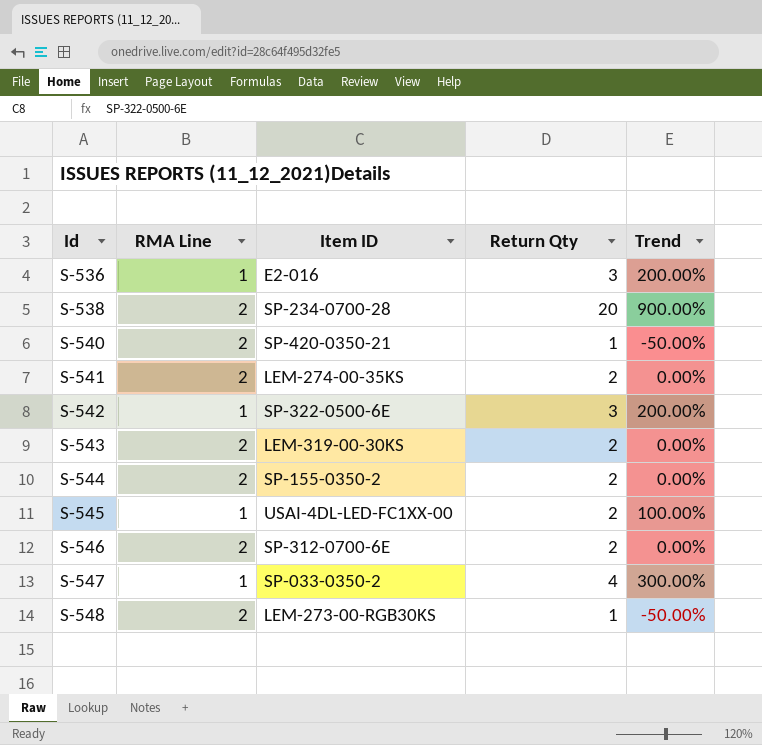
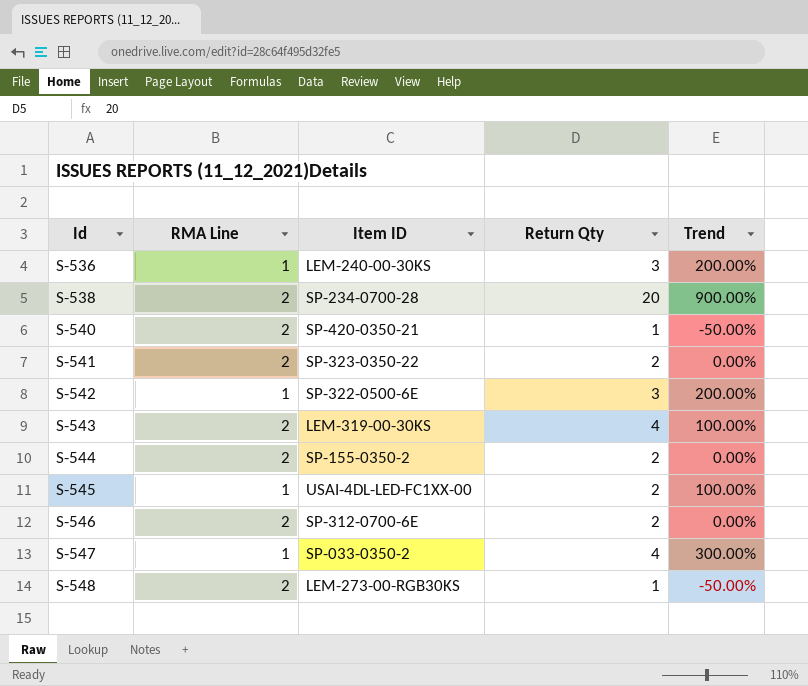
S-536 | Item ID: E2-016 -> LEM-240-00-30KS
S-541 | Item ID: LEM-274-00-35KS -> SP-323-0350-22
S-543 | Return Qty: 2 -> 4
S-543 | Trend: 0.00% -> 100.00%

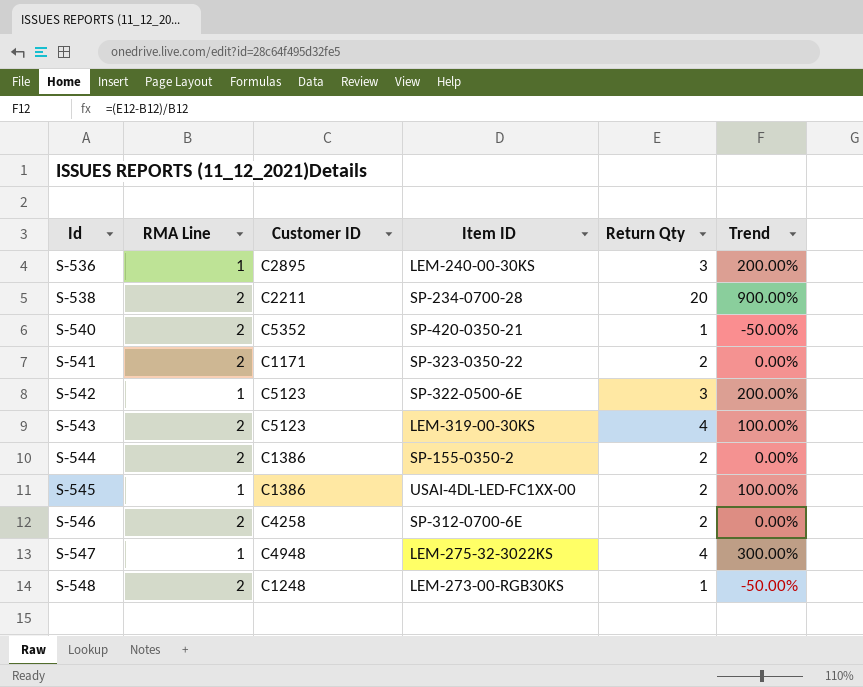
column Customer ID | position: none -> 3
S-547 | Item ID: SP-033-0350-2 -> LEM-275-32-3022KS

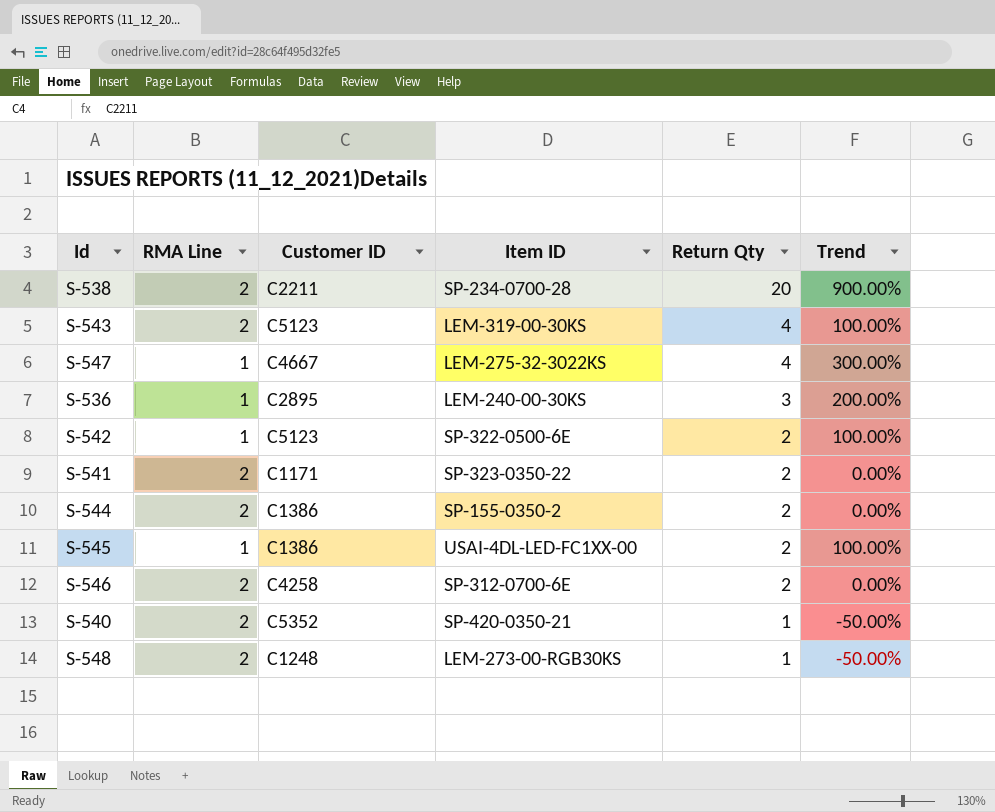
row order: Id ascending -> Return Qty descending
S-547 | Customer ID: C4948 -> C4667
S-542 | Return Qty: 3 -> 2
S-542 | Trend: 200.00% -> 100.00%

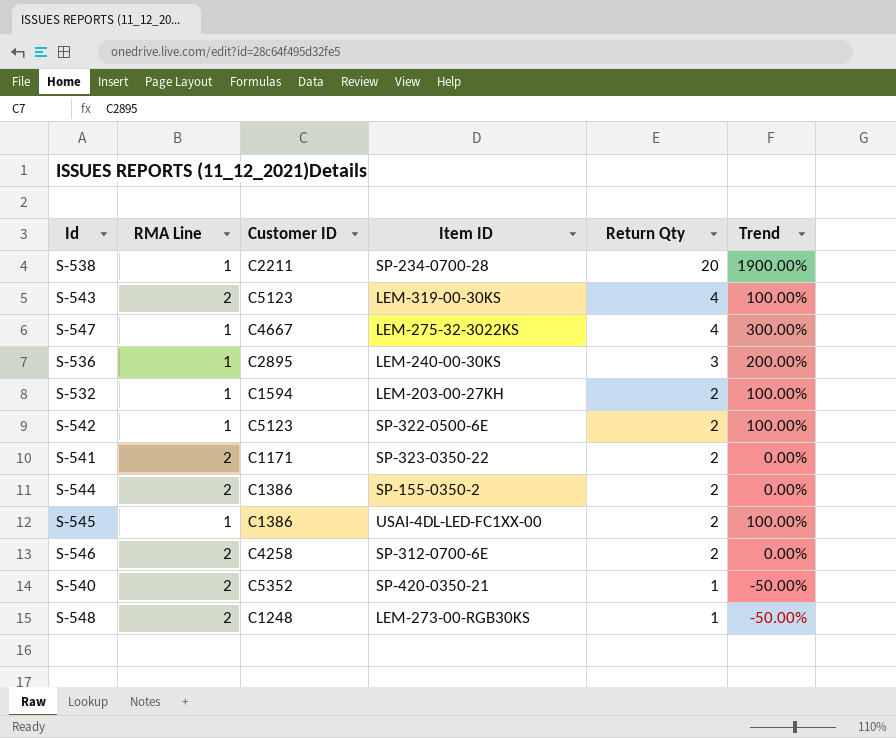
S-538 | RMA Line: 2 -> 1
S-538 | Trend: 900.00% -> 1900.00%
row S-532: none -> 1 | C1594 | LEM-203-00-27KH | 2 | 100.00%

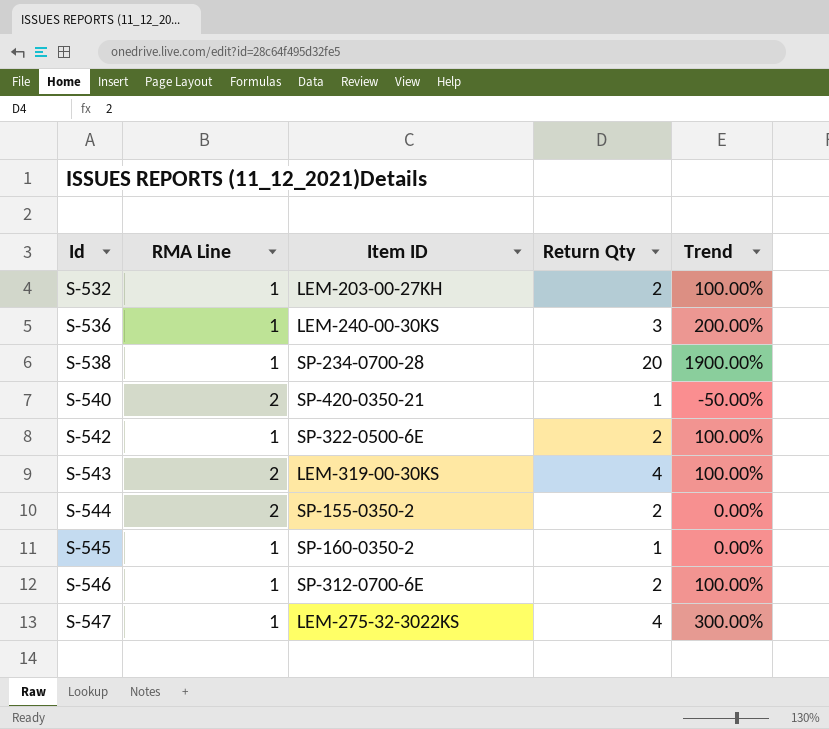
row order: Return Qty descending -> Id ascending
column Customer ID | position: 3 -> none
row S-541: 2 | C1171 | SP-323-0350-22 | 2 | 0.00% -> none
row S-548: 2 | C1248 | LEM-273-00-RGB30KS | 1 | -50.00% -> none
S-545 | Item ID: USAI-4DL-LED-FC1XX-00 -> SP-160-0350-2
S-545 | Return Qty: 2 -> 1
S-545 | Trend: 100.00% -> 0.00%
S-546 | RMA Line: 2 -> 1
S-546 | Trend: 0.00% -> 100.00%

